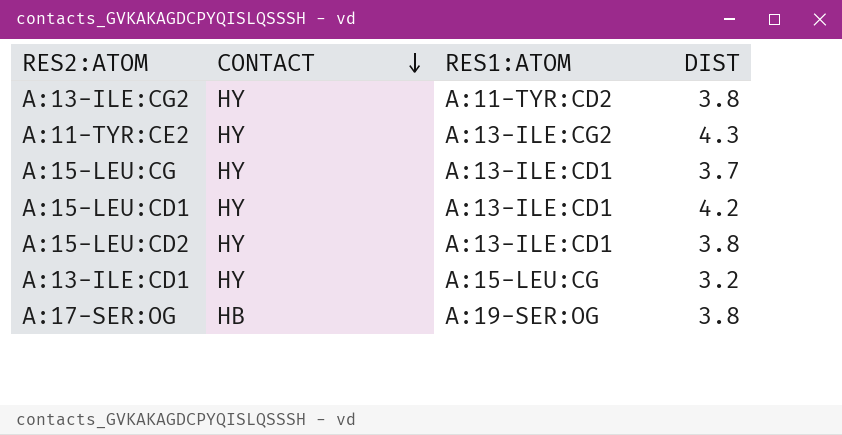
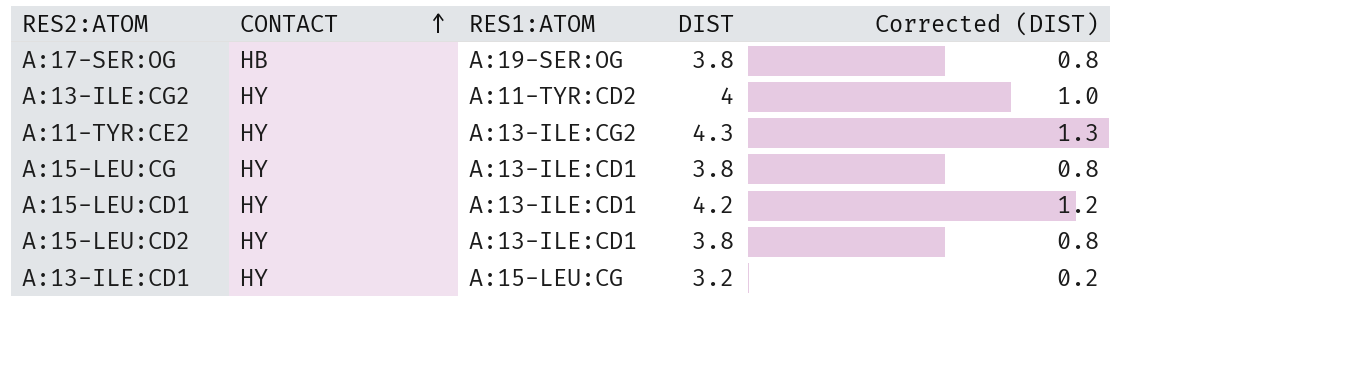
row order: CONTACT descending -> CONTACT ascending
column Corrected (DIST) | formula: none -> [DIST] - 3
A:13-ILE:CG2 | DIST: 3.8 -> 4
A:15-LEU:CG | DIST: 3.7 -> 3.8

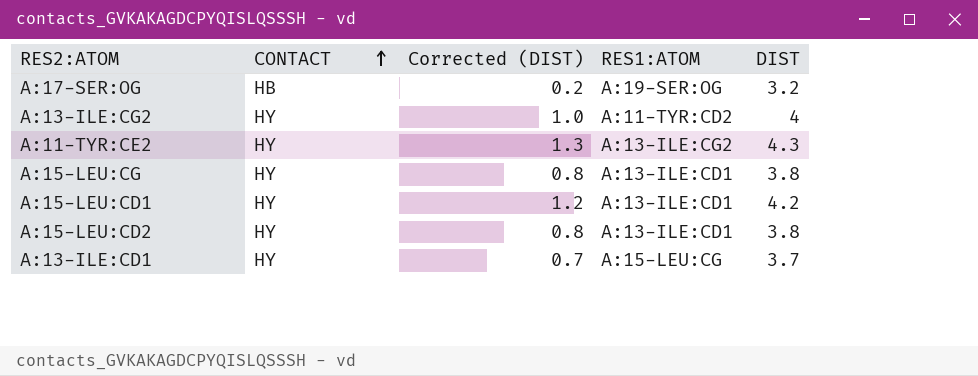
column Corrected (DIST) | position: 5 -> 3
A:17-SER:OG | Corrected (DIST): 0.8 -> 0.2
A:17-SER:OG | DIST: 3.8 -> 3.2
A:13-ILE:CD1 | Corrected (DIST): 0.2 -> 0.7
A:13-ILE:CD1 | DIST: 3.2 -> 3.7

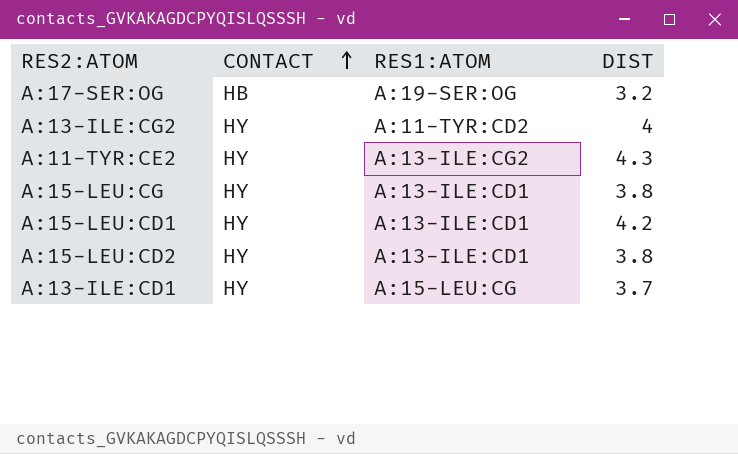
column Corrected (DIST) | formula: [DIST] - 3 -> none

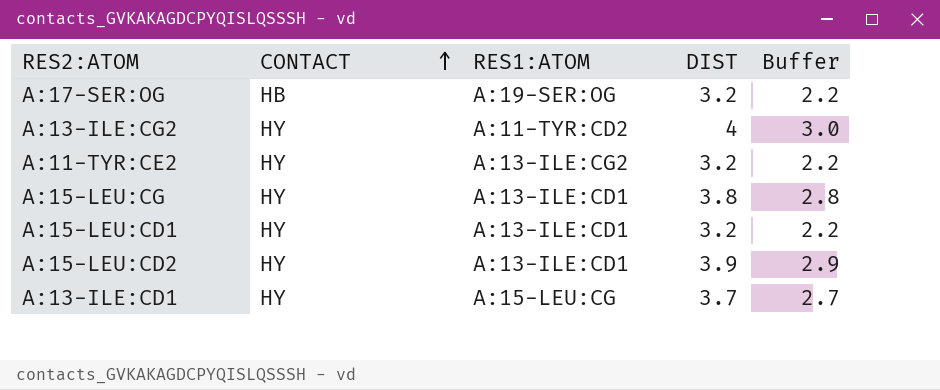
column Buffer | formula: none -> [DIST] - 1
A:11-TYR:CE2 | DIST: 4.3 -> 3.2
A:15-LEU:CD1 | DIST: 4.2 -> 3.2
A:15-LEU:CD2 | DIST: 3.8 -> 3.9

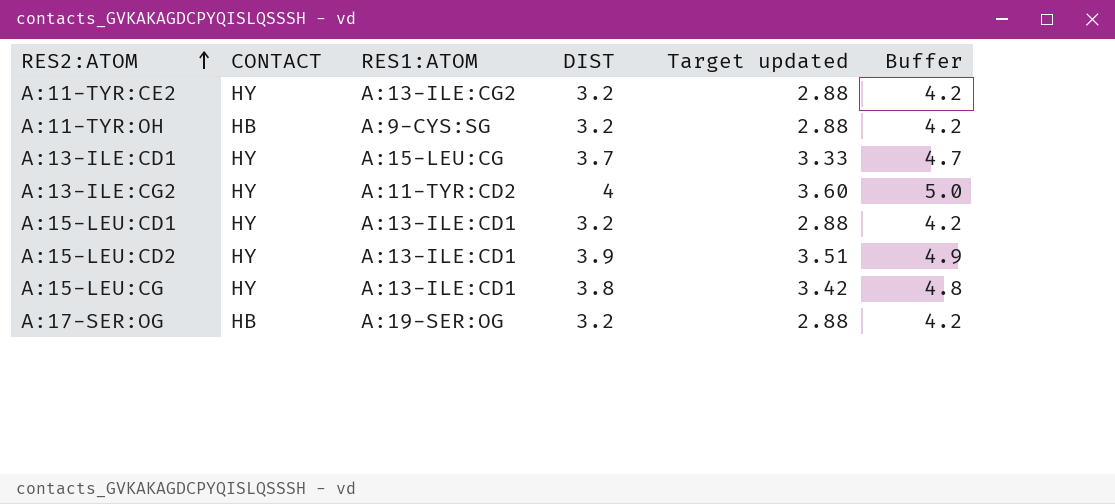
row order: CONTACT ascending -> RES2:ATOM ascending
column Target updated | formula: none -> [DIST] * 0.9
column Buffer | formula: [DIST] - 1 -> [DIST] + 1
row A:11-TYR:OH: none -> HB | A:9-CYS:SG | 3.2 | 2.88 | 4.2

